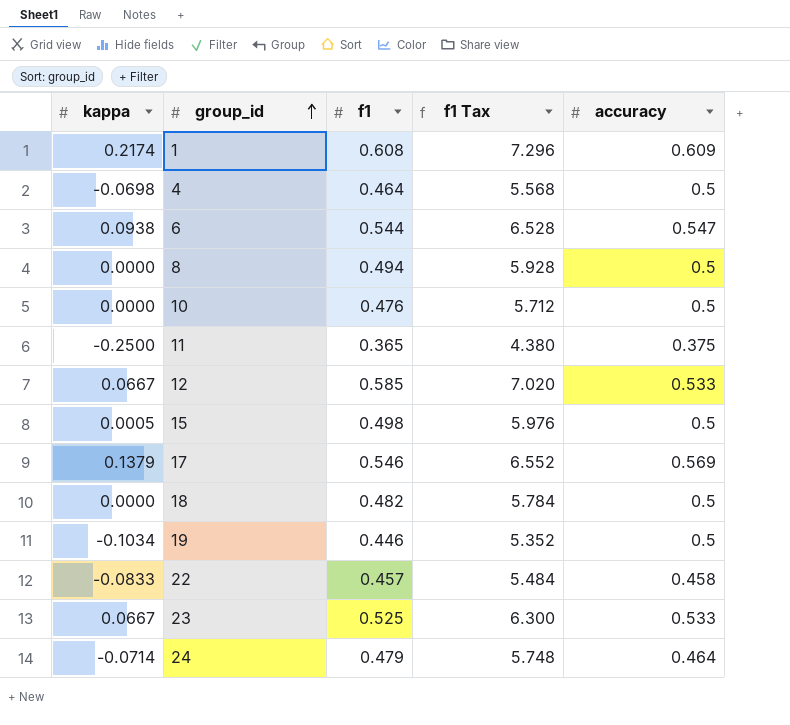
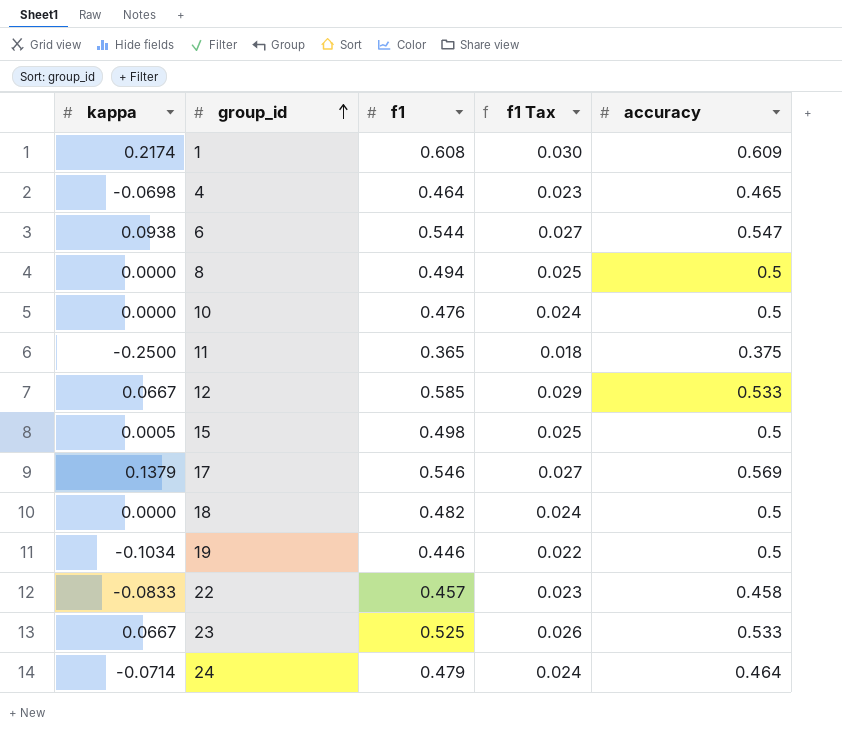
column f1 Tax | formula: [f1] * 12 -> [f1] * 0.05
4 | accuracy: 0.5 -> 0.465

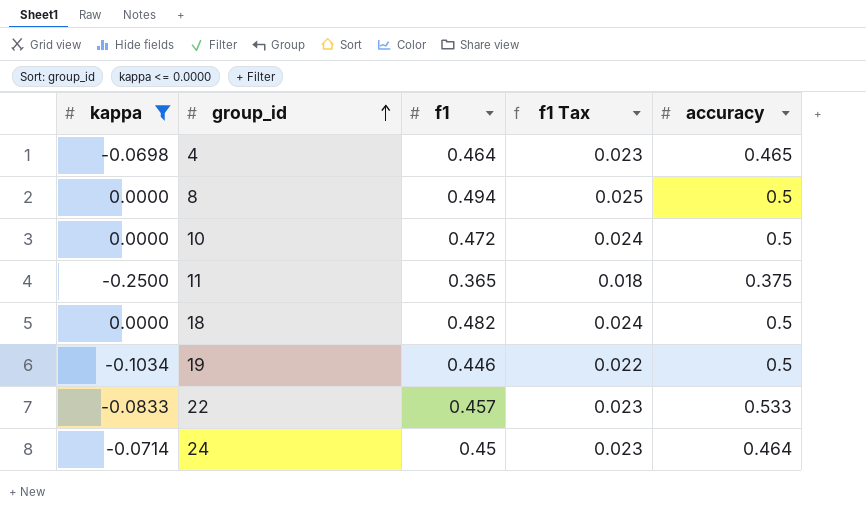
filter: none -> kappa <= 0.0000
10 | f1: 0.476 -> 0.472
22 | accuracy: 0.458 -> 0.533
24 | f1: 0.479 -> 0.45
24 | f1 Tax: 0.024 -> 0.023

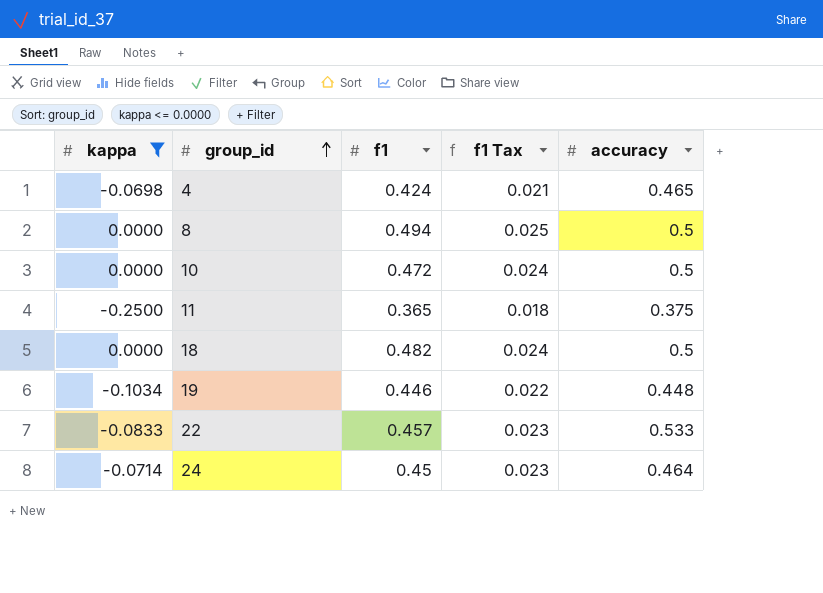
4 | f1: 0.464 -> 0.424
4 | f1 Tax: 0.023 -> 0.021
19 | accuracy: 0.5 -> 0.448

